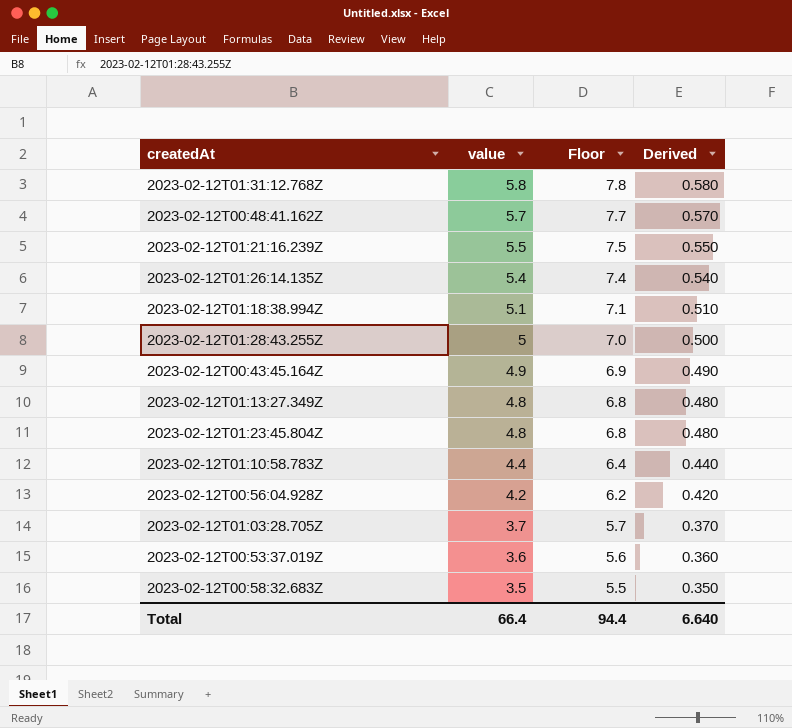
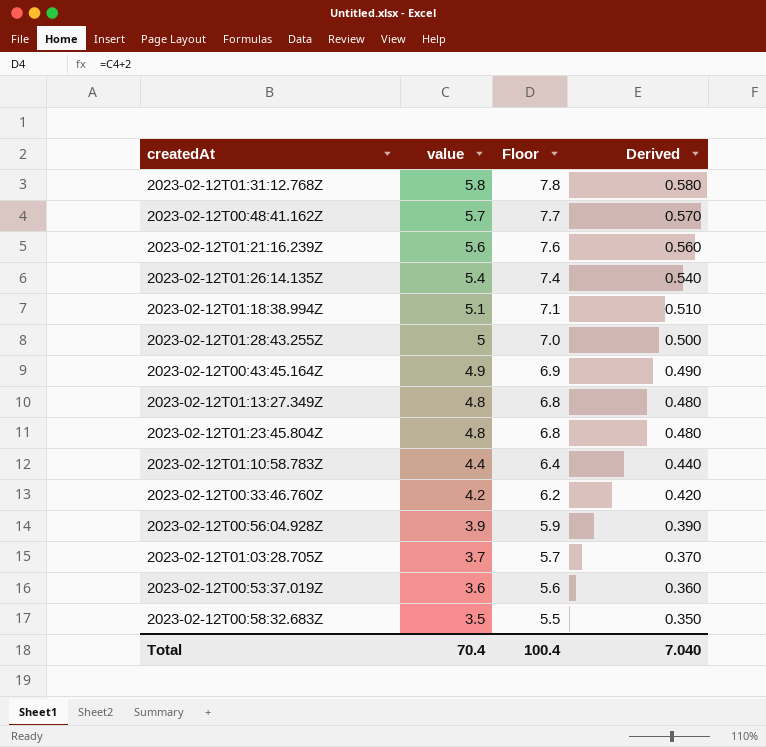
2023-02-12T01:21:16.239Z | value: 5.5 -> 5.6
2023-02-12T01:21:16.239Z | Floor: 7.5 -> 7.6
2023-02-12T01:21:16.239Z | Derived: 0.550 -> 0.560
row 2023-02-12T00:33:46.760Z: none -> 4.2 | 6.2 | 0.420
2023-02-12T00:56:04.928Z | value: 4.2 -> 3.9
2023-02-12T00:56:04.928Z | Floor: 6.2 -> 5.9
2023-02-12T00:56:04.928Z | Derived: 0.420 -> 0.390
Total | value: 66.4 -> 70.4
Total | Floor: 94.4 -> 100.4
Total | Derived: 6.640 -> 7.040

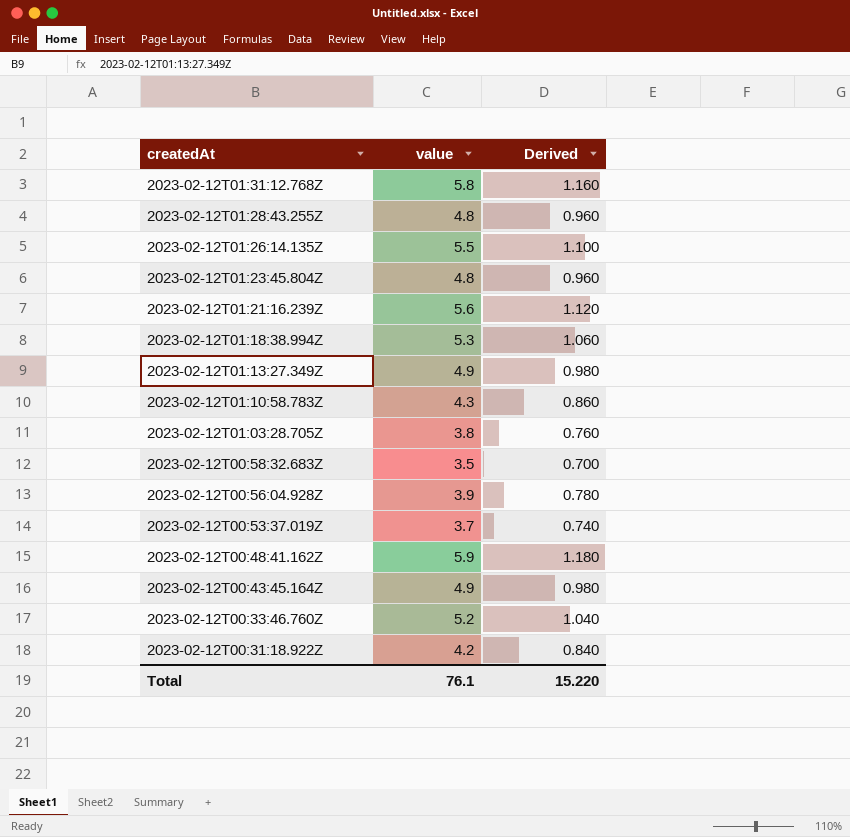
row order: value descending -> createdAt descending
column Floor | formula: [value] + 2 -> none
column Derived | formula: [value] * 0.1 -> [value] * 0.2
2023-02-12T01:28:43.255Z | value: 5 -> 4.8
2023-02-12T01:26:14.135Z | value: 5.4 -> 5.5
2023-02-12T01:18:38.994Z | value: 5.1 -> 5.3
2023-02-12T01:13:27.349Z | value: 4.8 -> 4.9
2023-02-12T01:10:58.783Z | value: 4.4 -> 4.3
2023-02-12T01:03:28.705Z | value: 3.7 -> 3.8
2023-02-12T00:53:37.019Z | value: 3.6 -> 3.7
2023-02-12T00:48:41.162Z | value: 5.7 -> 5.9
2023-02-12T00:33:46.760Z | value: 4.2 -> 5.2
row 2023-02-12T00:31:18.922Z: none -> 4.2 | 0.840
Total | value: 70.4 -> 76.1
Total | Derived: 7.040 -> 15.220

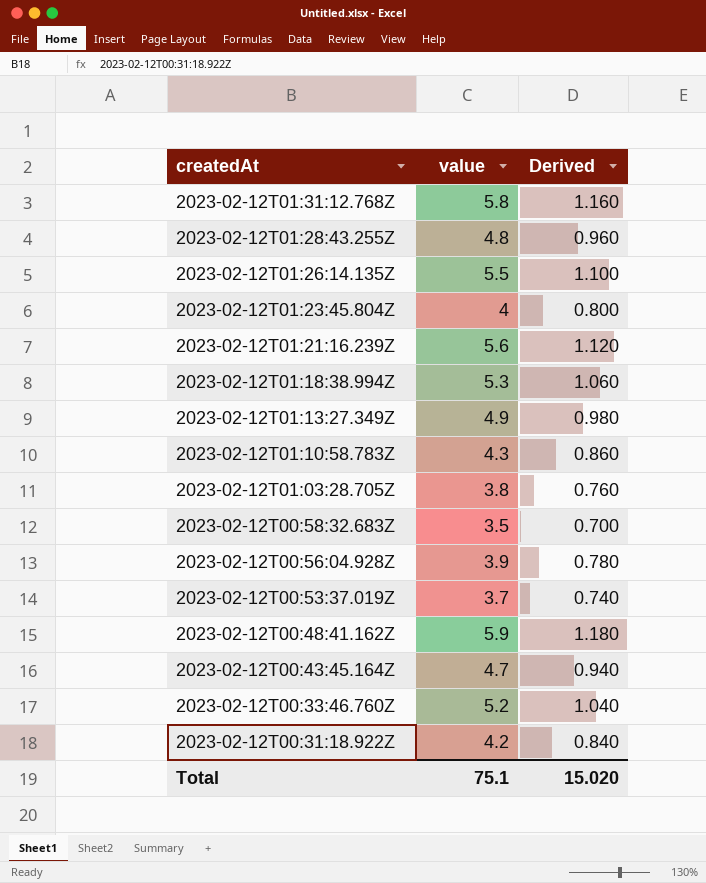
2023-02-12T01:23:45.804Z | value: 4.8 -> 4
2023-02-12T01:23:45.804Z | Derived: 0.960 -> 0.800
2023-02-12T00:43:45.164Z | value: 4.9 -> 4.7
2023-02-12T00:43:45.164Z | Derived: 0.980 -> 0.940
Total | value: 76.1 -> 75.1
Total | Derived: 15.220 -> 15.020

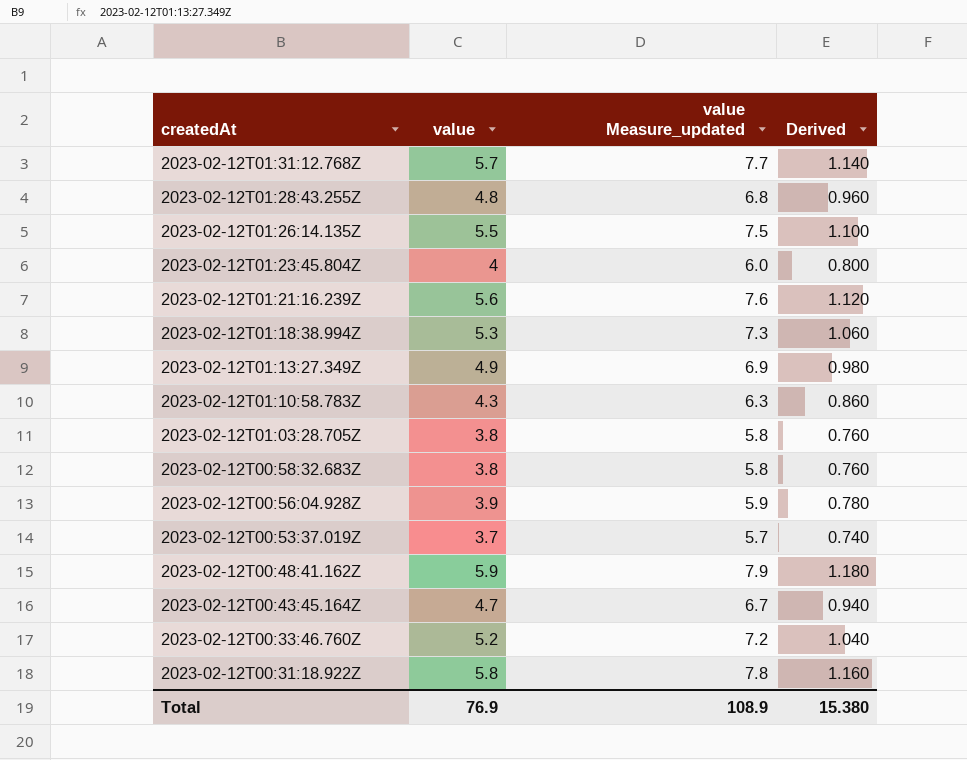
column value Measure_updated | formula: none -> [value] + 2
2023-02-12T01:31:12.768Z | value: 5.8 -> 5.7
2023-02-12T01:31:12.768Z | Derived: 1.160 -> 1.140
2023-02-12T00:58:32.683Z | value: 3.5 -> 3.8
2023-02-12T00:58:32.683Z | Derived: 0.700 -> 0.760
2023-02-12T00:31:18.922Z | value: 4.2 -> 5.8
2023-02-12T00:31:18.922Z | Derived: 0.840 -> 1.160
Total | value: 75.1 -> 76.9
Total | Derived: 15.020 -> 15.380

